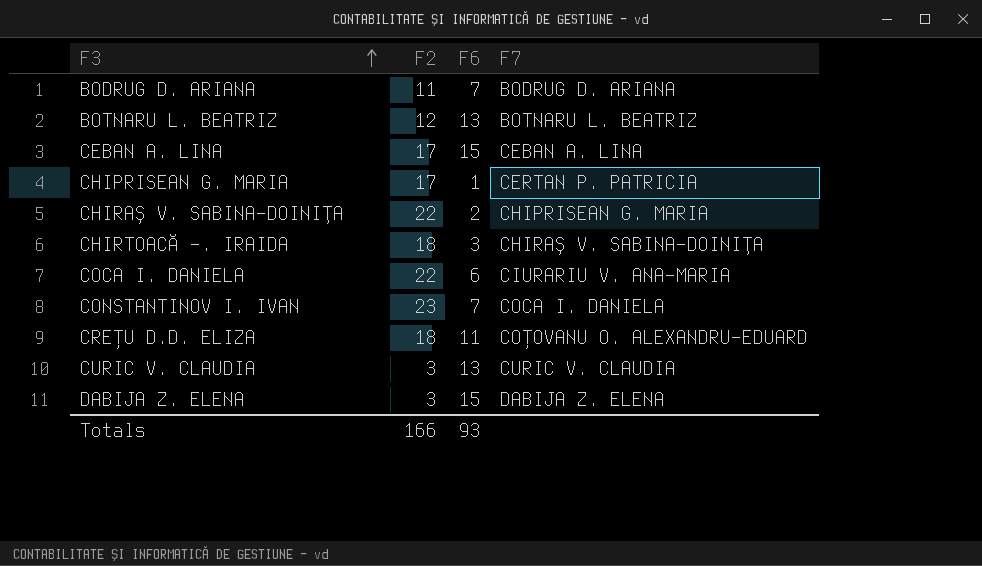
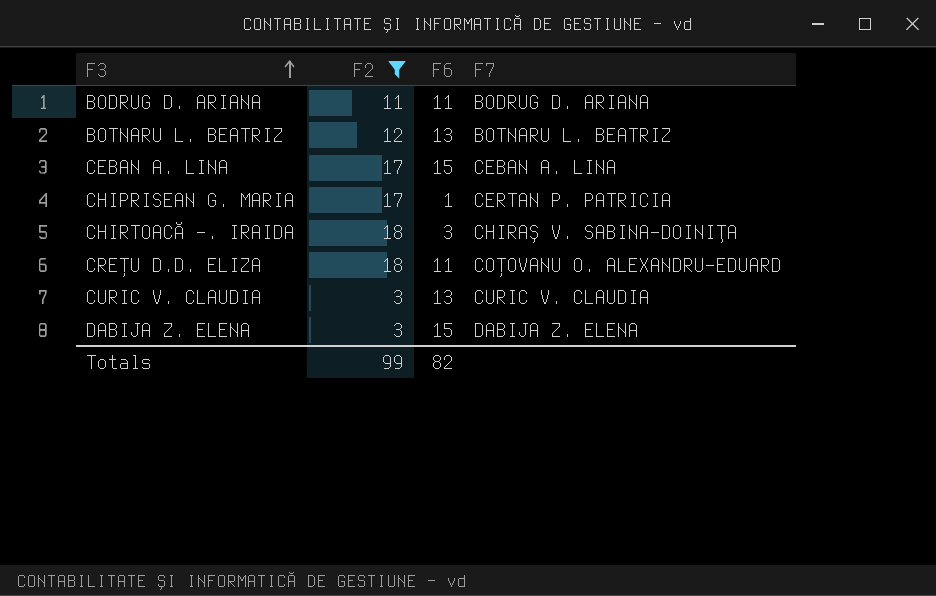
filter: none -> F2 <= 18
BODRUG D. ARIANA | F6: 7 -> 11
Totals | F2: 166 -> 99
Totals | F6: 93 -> 82

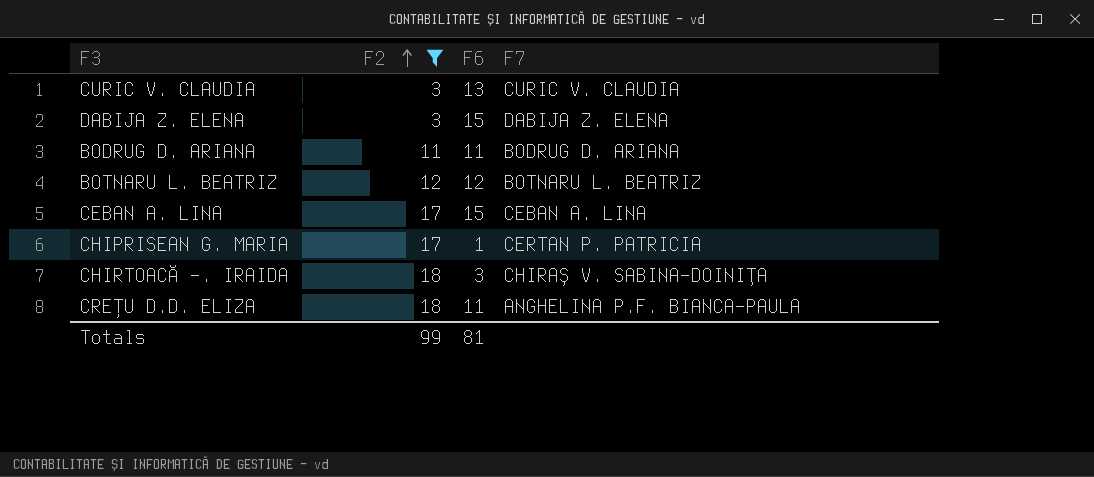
row order: F3 ascending -> F2 ascending
BOTNARU L. BEATRIZ | F6: 13 -> 12
CREȚU D.D. ELIZA | F7: COȚOVANU O. ALEXANDRU-EDUARD -> ANGHELINA P.F. BIANCA-PAULA
Totals | F6: 82 -> 81

